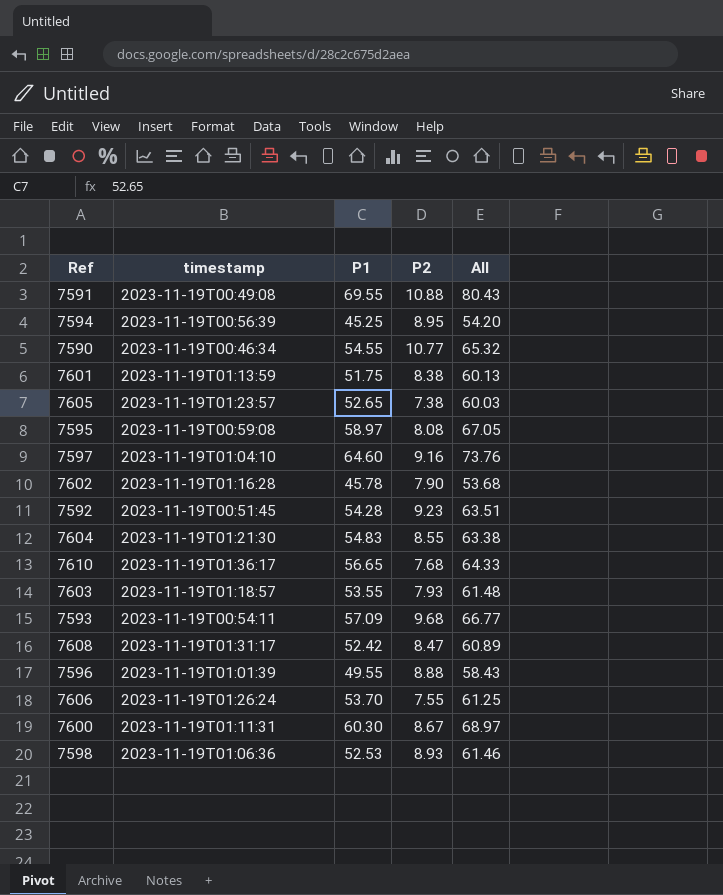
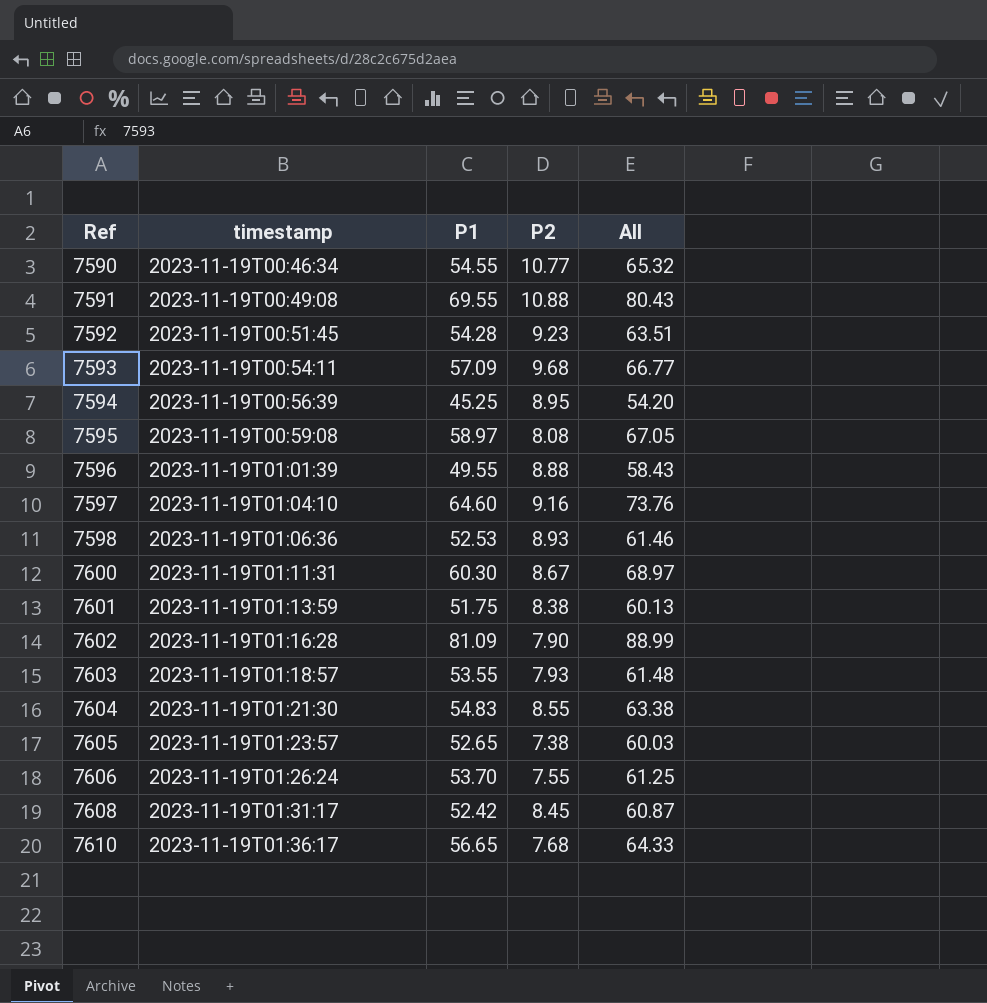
row order: none -> Ref ascending
7602 | P1: 45.78 -> 81.09
7602 | All: 53.68 -> 88.99
7608 | P2: 8.47 -> 8.45
7608 | All: 60.89 -> 60.87

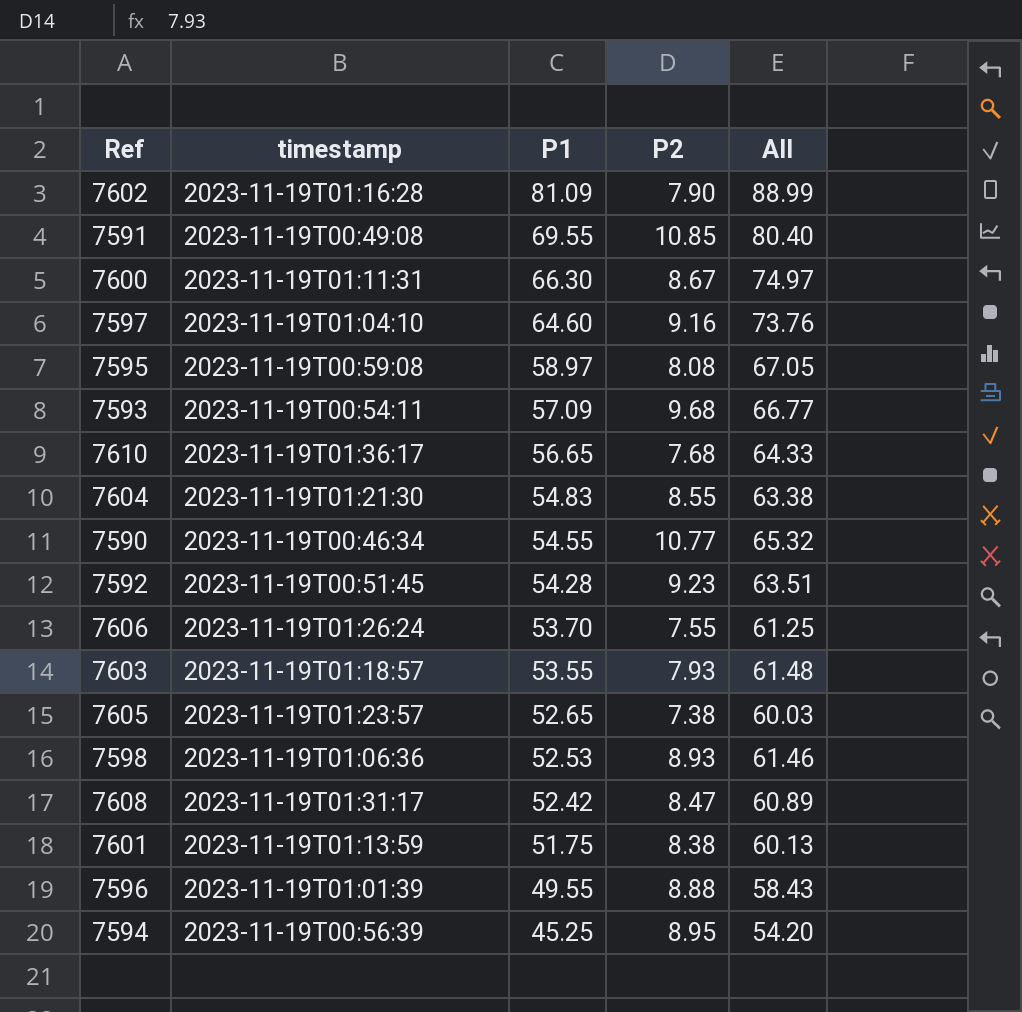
row order: Ref ascending -> P1 descending
7591 | P2: 10.88 -> 10.85
7591 | All: 80.43 -> 80.40
7600 | P1: 60.30 -> 66.30
7600 | All: 68.97 -> 74.97
7608 | P2: 8.45 -> 8.47
7608 | All: 60.87 -> 60.89

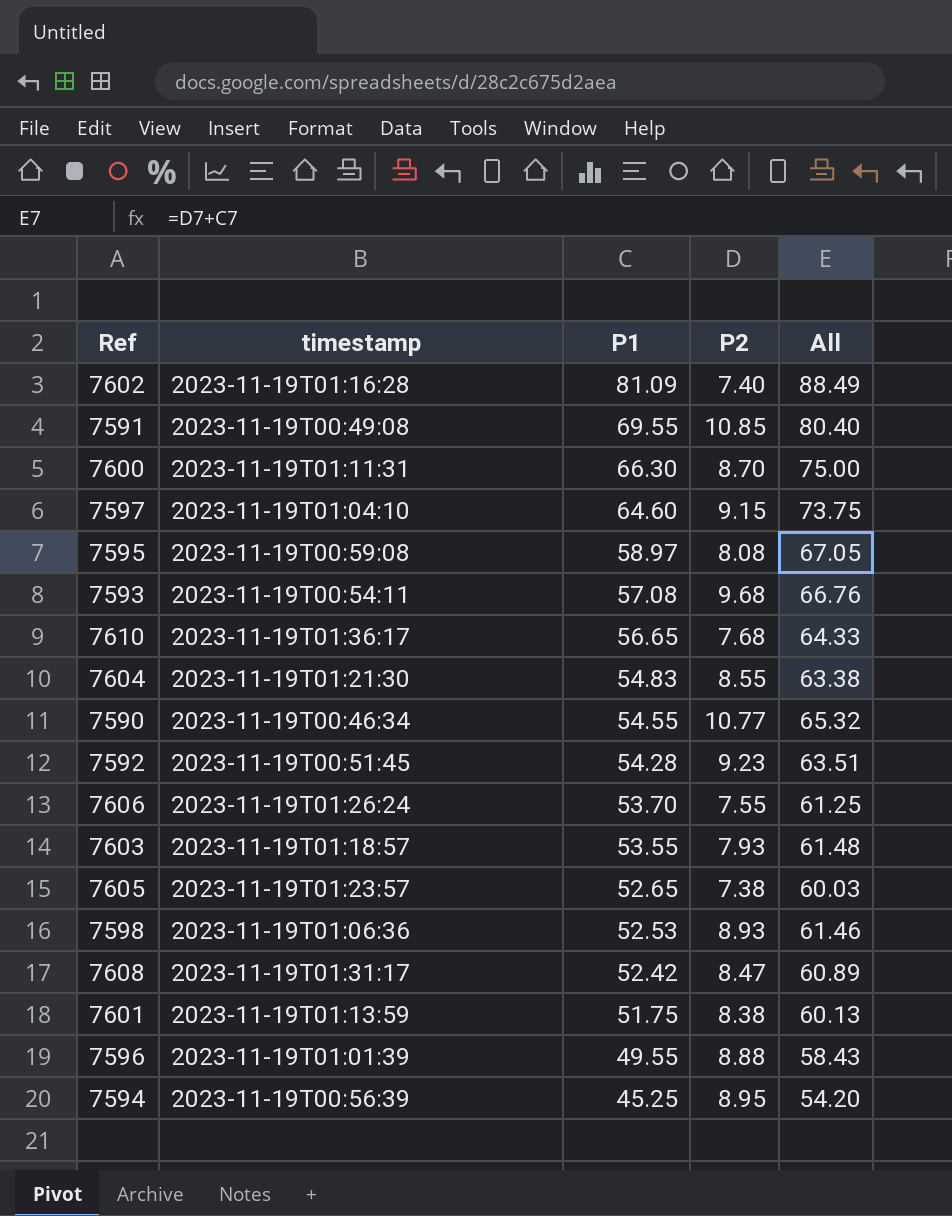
7602 | P2: 7.90 -> 7.40
7602 | All: 88.99 -> 88.49
7600 | P2: 8.67 -> 8.70
7600 | All: 74.97 -> 75.00
7597 | P2: 9.16 -> 9.15
7597 | All: 73.76 -> 73.75
7593 | P1: 57.09 -> 57.08
7593 | All: 66.77 -> 66.76

